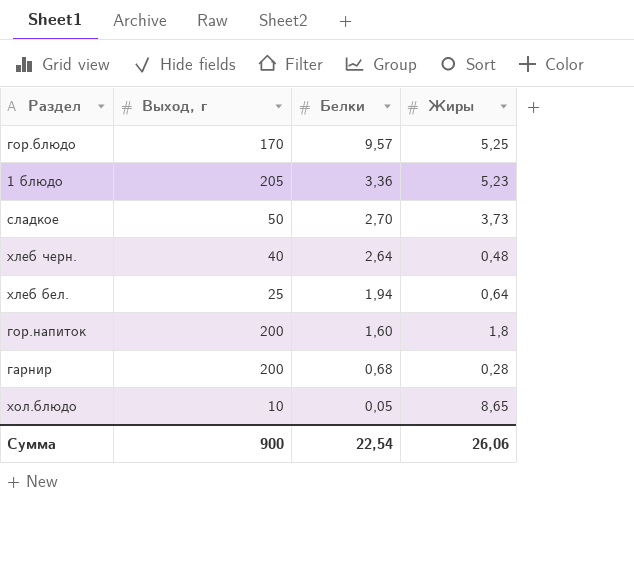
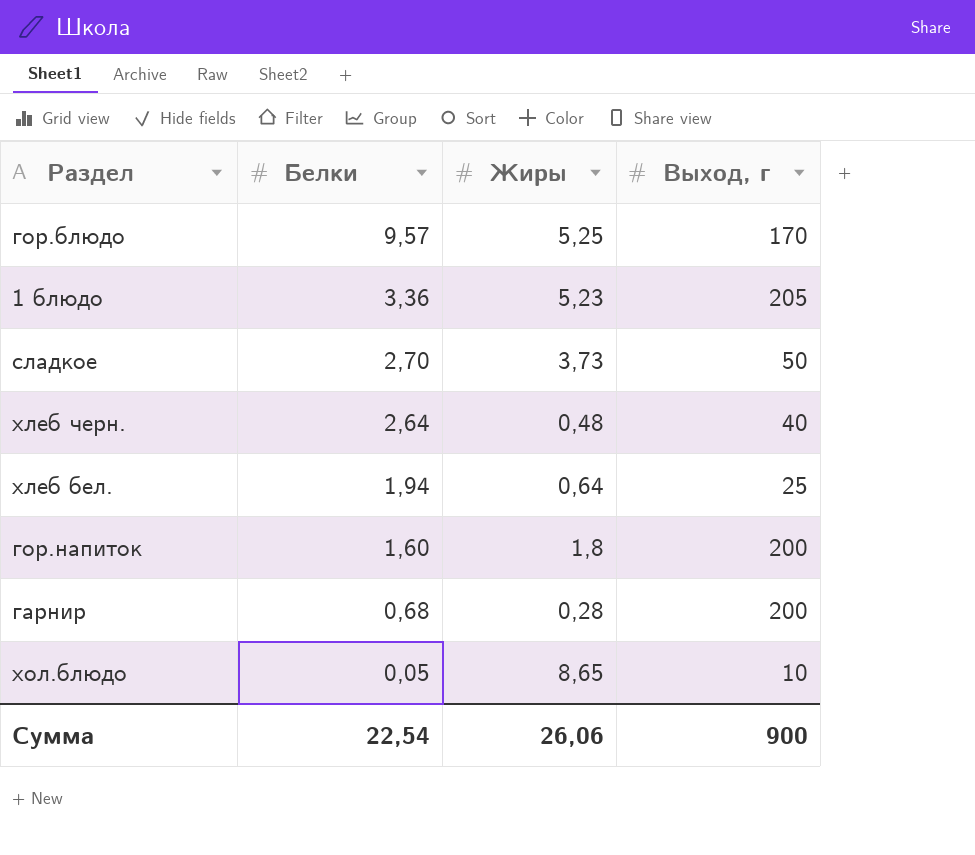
column Выход, г | position: 2 -> 4

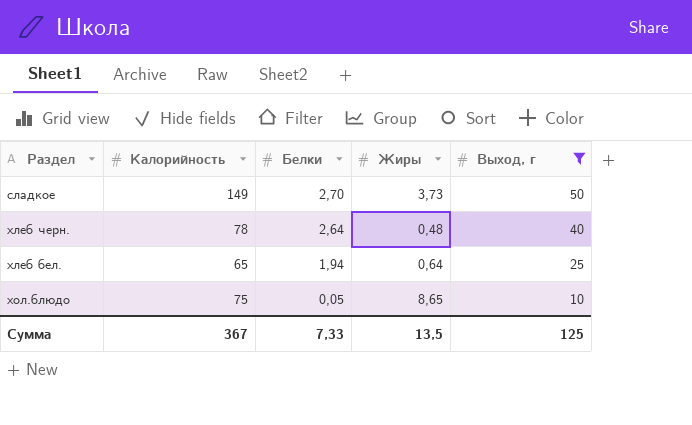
filter: none -> Выход, г <= 50
column Калорийность | position: none -> 2
Сумма | Белки: 22,54 -> 7,33
Сумма | Жиры: 26,06 -> 13,5
Сумма | Выход, г: 900 -> 125

